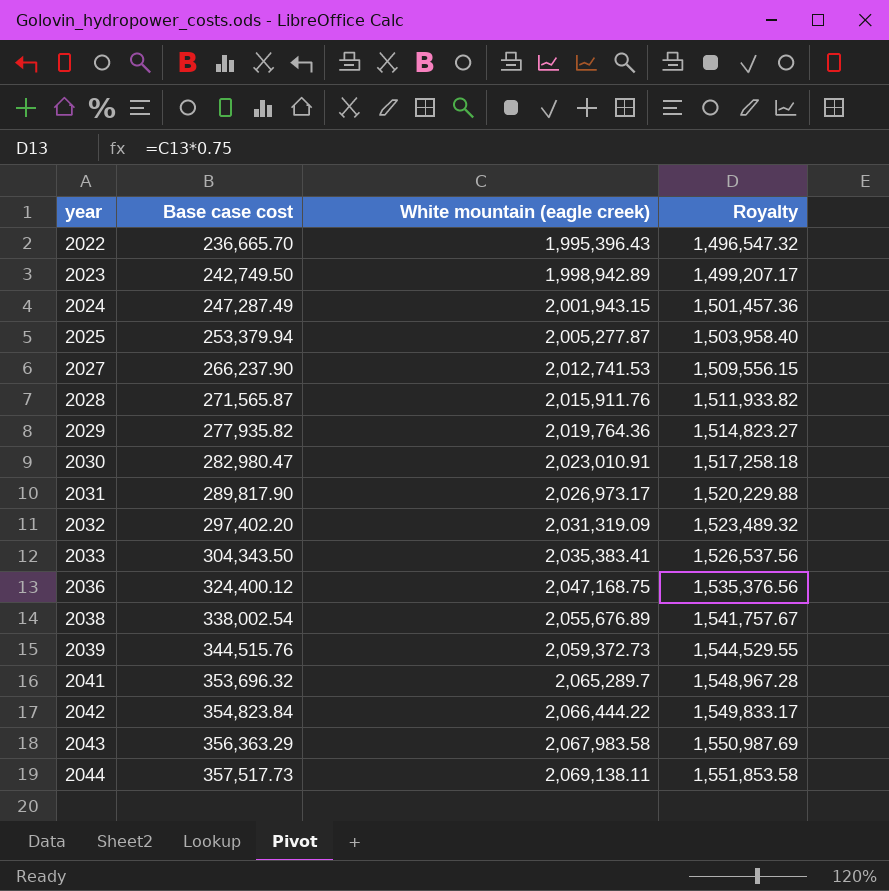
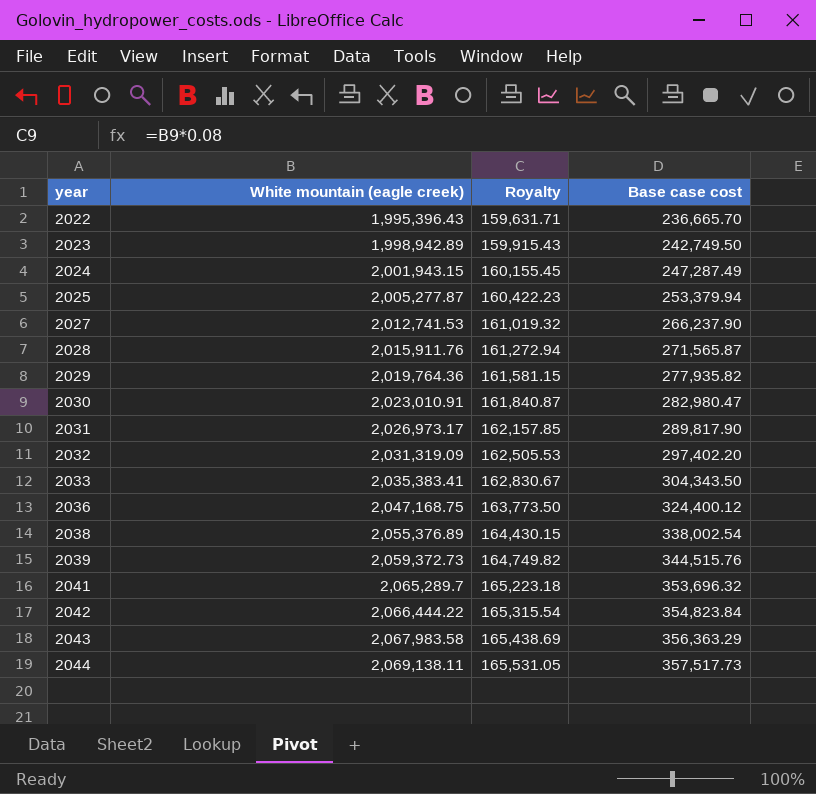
column Royalty | formula: [White mountain (eagle creek)] * 0.75 -> [White mountain (eagle creek)] * 0.08
column Base case cost | position: 2 -> 4
2038 | White mountain (eagle creek): 2,055,676.89 -> 2,055,376.89

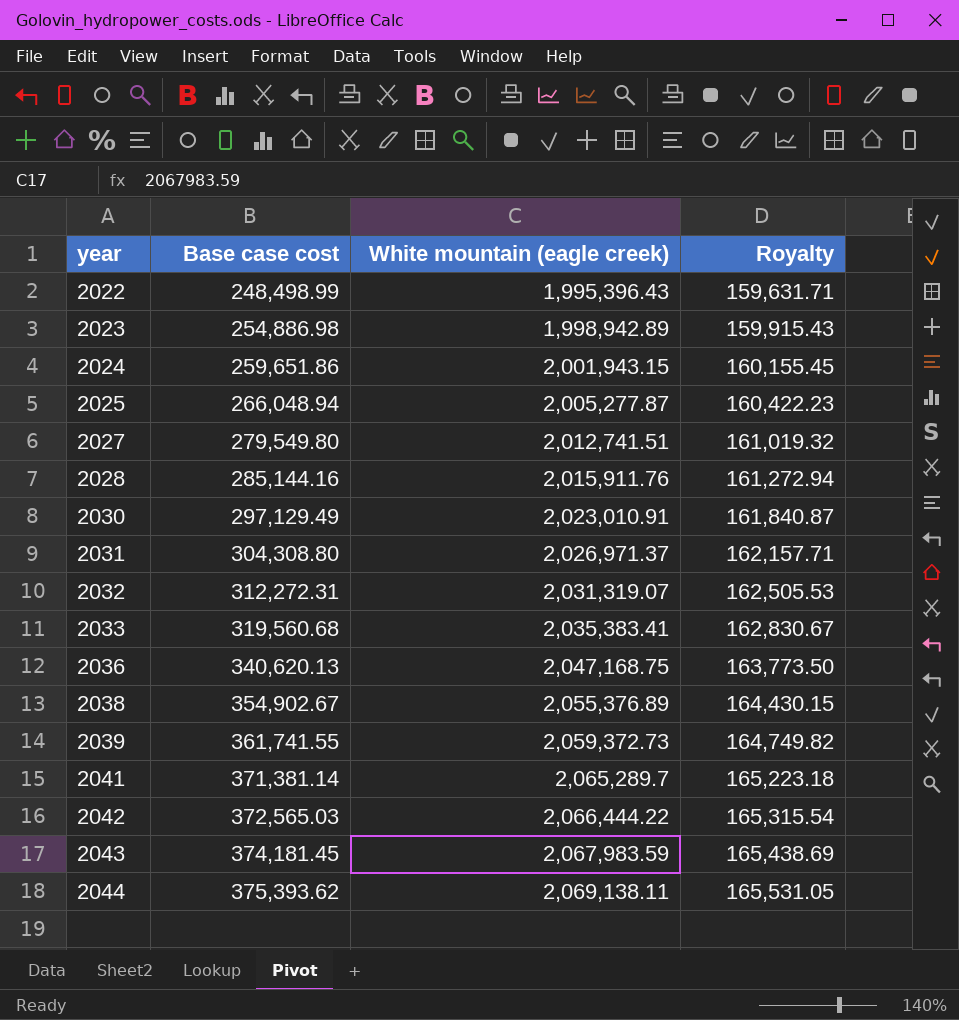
column Base case cost | position: 4 -> 2
row 2029: 2,019,764.36 | 161,581.15 | 277,935.82 -> none
2022 | Base case cost: 236,665.70 -> 248,498.99
2023 | Base case cost: 242,749.50 -> 254,886.98
2024 | Base case cost: 247,287.49 -> 259,651.86
2025 | Base case cost: 253,379.94 -> 266,048.94
2027 | Base case cost: 266,237.90 -> 279,549.80
2027 | White mountain (eagle creek): 2,012,741.53 -> 2,012,741.51
2028 | Base case cost: 271,565.87 -> 285,144.16
2030 | Base case cost: 282,980.47 -> 297,129.49
2031 | Base case cost: 289,817.90 -> 304,308.80
2031 | White mountain (eagle creek): 2,026,973.17 -> 2,026,971.37
2031 | Royalty: 162,157.85 -> 162,157.71
2032 | Base case cost: 297,402.20 -> 312,272.31
2032 | White mountain (eagle creek): 2,031,319.09 -> 2,031,319.07
2033 | Base case cost: 304,343.50 -> 319,560.68
2036 | Base case cost: 324,400.12 -> 340,620.13
2038 | Base case cost: 338,002.54 -> 354,902.67
2039 | Base case cost: 344,515.76 -> 361,741.55
2041 | Base case cost: 353,696.32 -> 371,381.14
2042 | Base case cost: 354,823.84 -> 372,565.03
2043 | Base case cost: 356,363.29 -> 374,181.45
2043 | White mountain (eagle creek): 2,067,983.58 -> 2,067,983.59
2044 | Base case cost: 357,517.73 -> 375,393.62

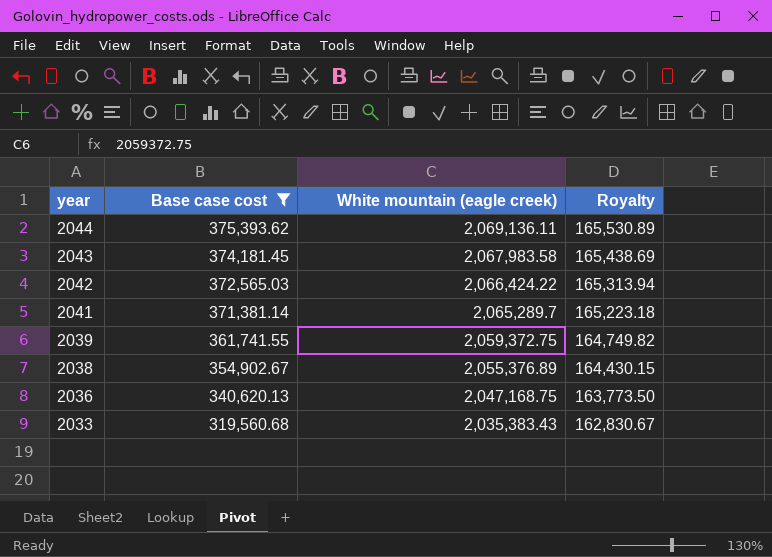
filter: none -> Base case cost >= 319,560.68
row order: year ascending -> year descending
2044 | White mountain (eagle creek): 2,069,138.11 -> 2,069,136.11
2044 | Royalty: 165,531.05 -> 165,530.89
2043 | White mountain (eagle creek): 2,067,983.59 -> 2,067,983.58
2042 | White mountain (eagle creek): 2,066,444.22 -> 2,066,424.22
2042 | Royalty: 165,315.54 -> 165,313.94
2039 | White mountain (eagle creek): 2,059,372.73 -> 2,059,372.75
2033 | White mountain (eagle creek): 2,035,383.41 -> 2,035,383.43

